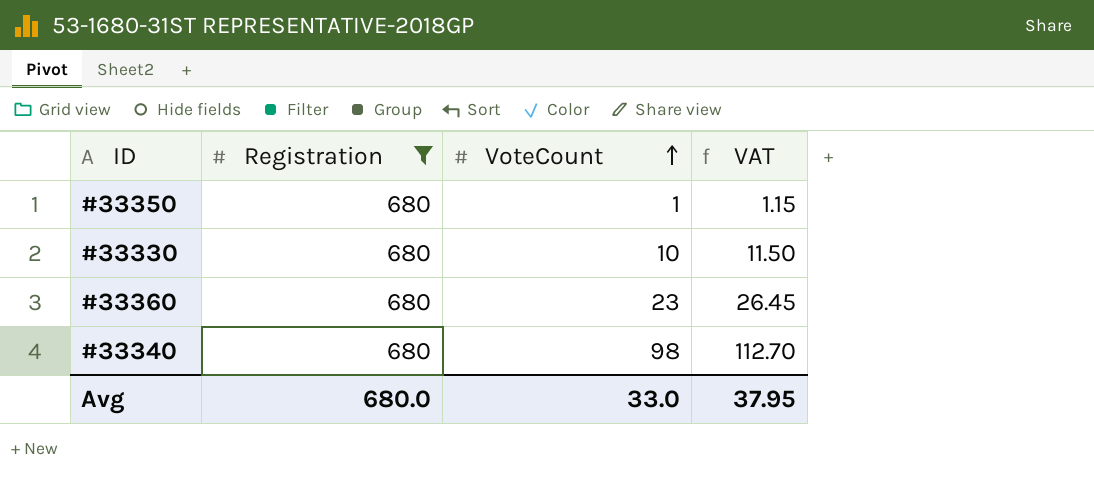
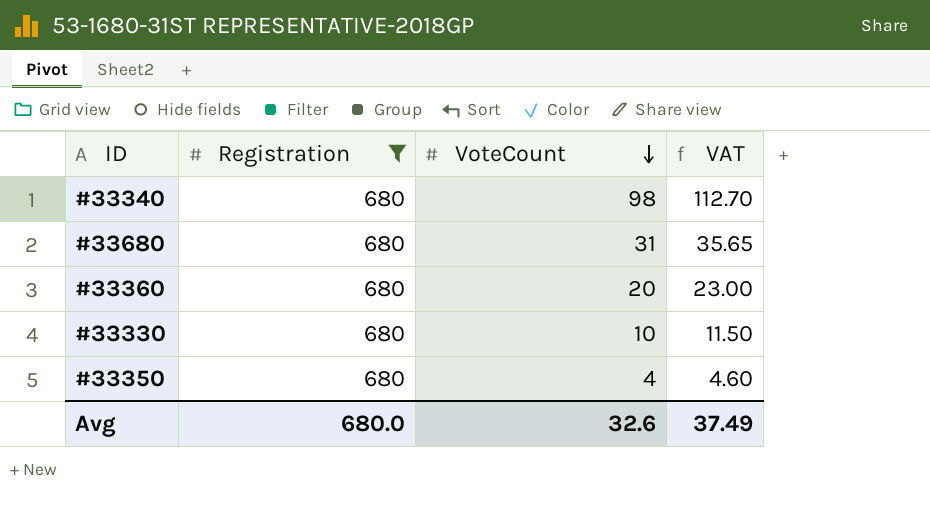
row order: VoteCount ascending -> VoteCount descending
row #33680: none -> 680 | 31 | 35.65
#33360 | VoteCount: 23 -> 20
#33360 | VAT: 26.45 -> 23.00
#33350 | VoteCount: 1 -> 4
#33350 | VAT: 1.15 -> 4.60
Avg | VoteCount: 33.0 -> 32.6
Avg | VAT: 37.95 -> 37.49

